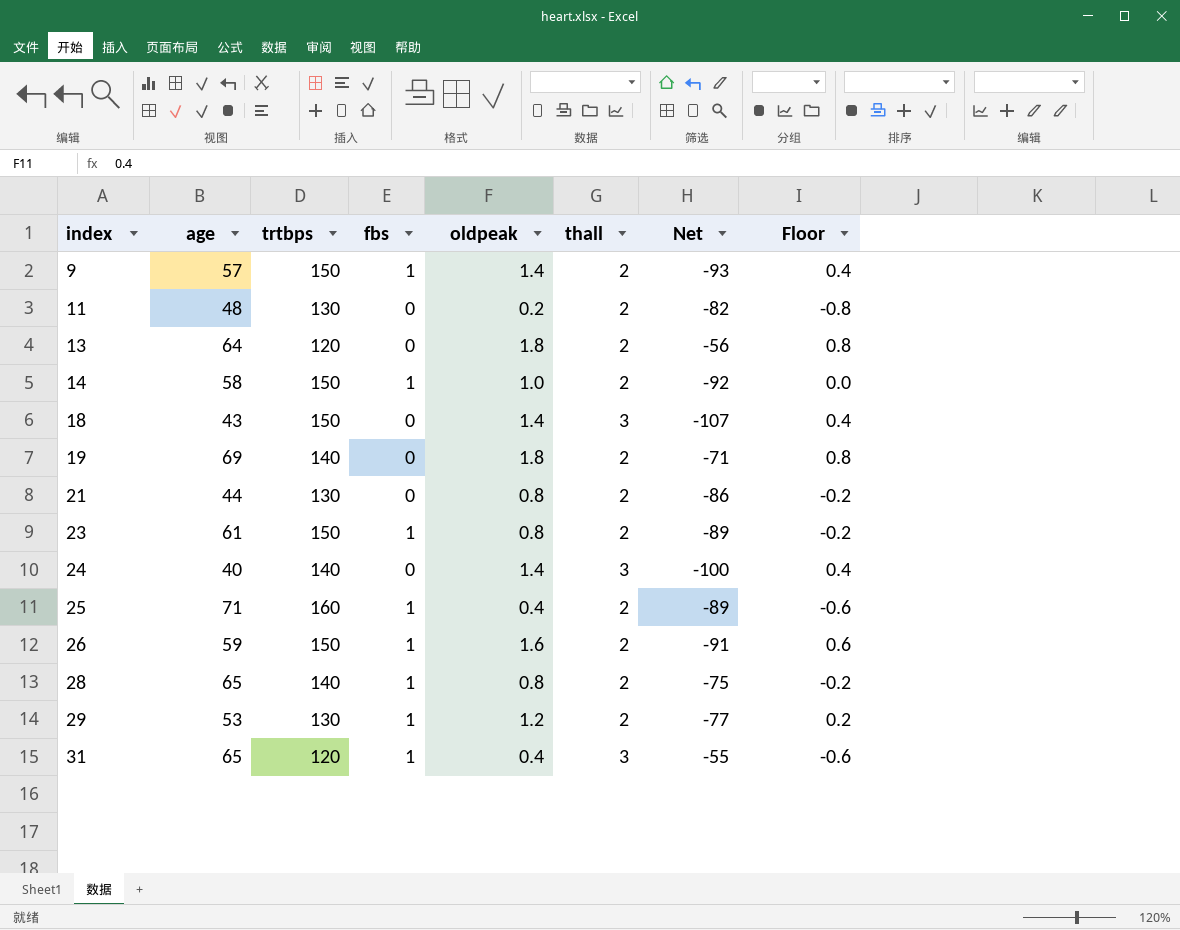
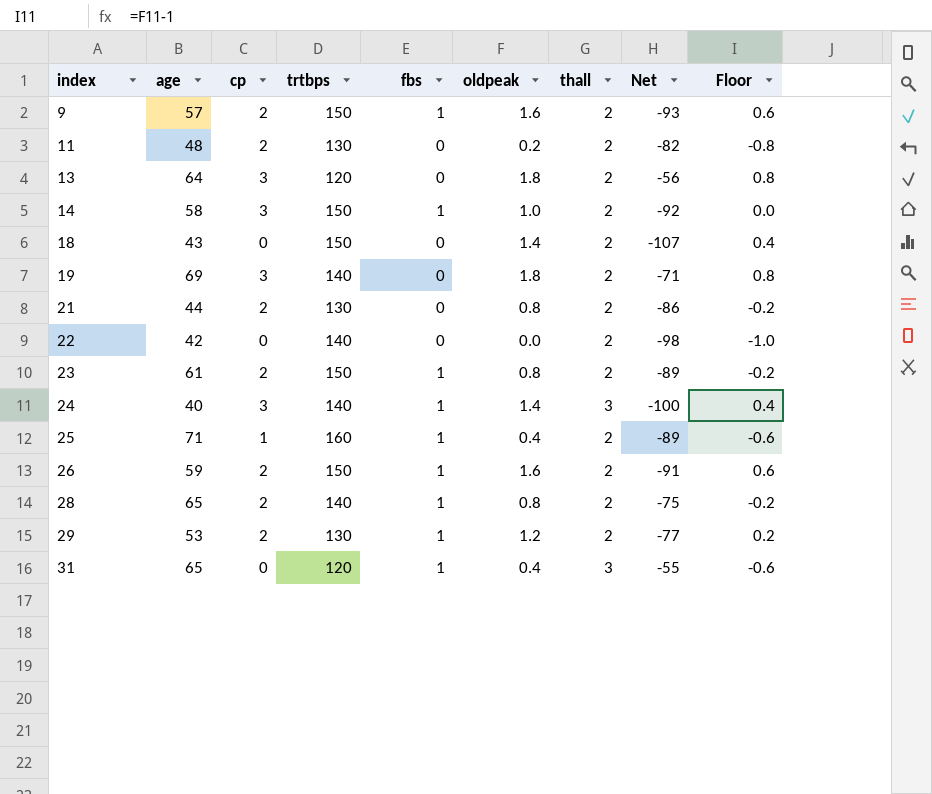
column cp | position: none -> 3
9 | oldpeak: 1.4 -> 1.6
9 | Floor: 0.4 -> 0.6
18 | thall: 3 -> 2
row 22: none -> 42 | 0 | 140 | 0 | 0.0 | 2 | -98 | -1.0
24 | fbs: 0 -> 1

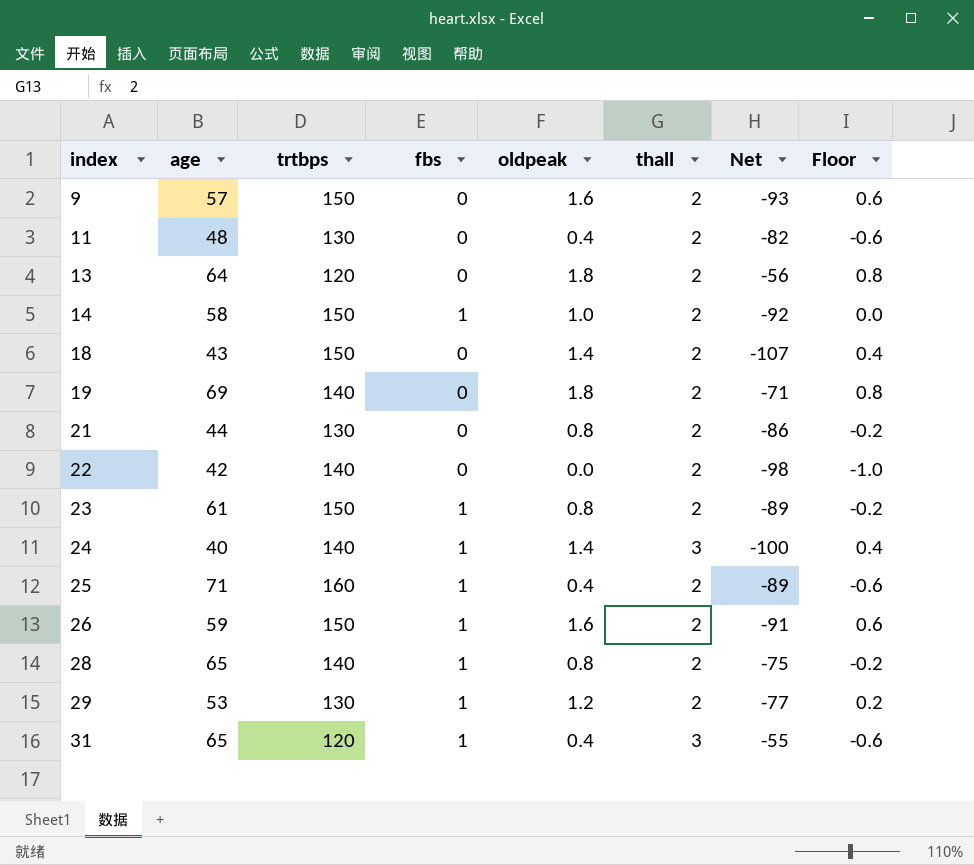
column cp | position: 3 -> none
9 | fbs: 1 -> 0
11 | oldpeak: 0.2 -> 0.4
11 | Floor: -0.8 -> -0.6

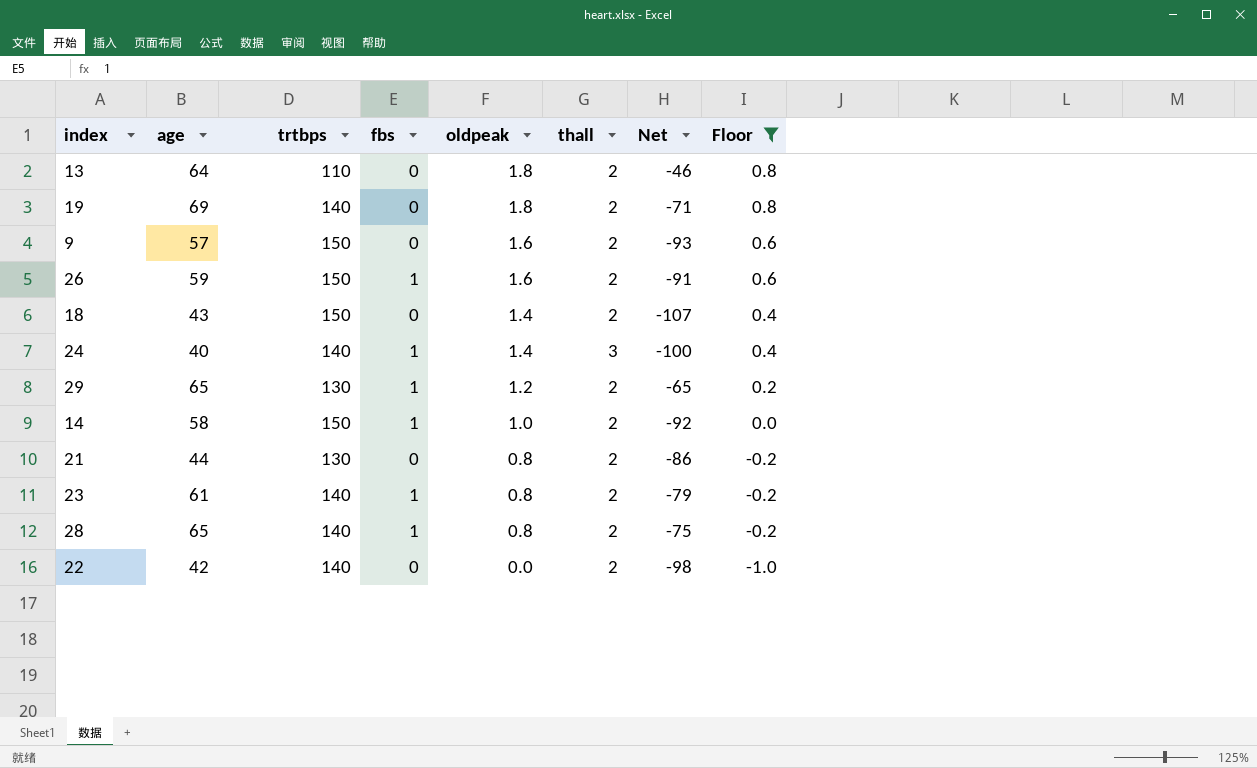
filter: none -> Floor != -0.6
row order: index ascending -> oldpeak descending
13 | trtbps: 120 -> 110
13 | Net: -56 -> -46
29 | age: 53 -> 65
29 | Net: -77 -> -65
23 | trtbps: 150 -> 140
23 | Net: -89 -> -79

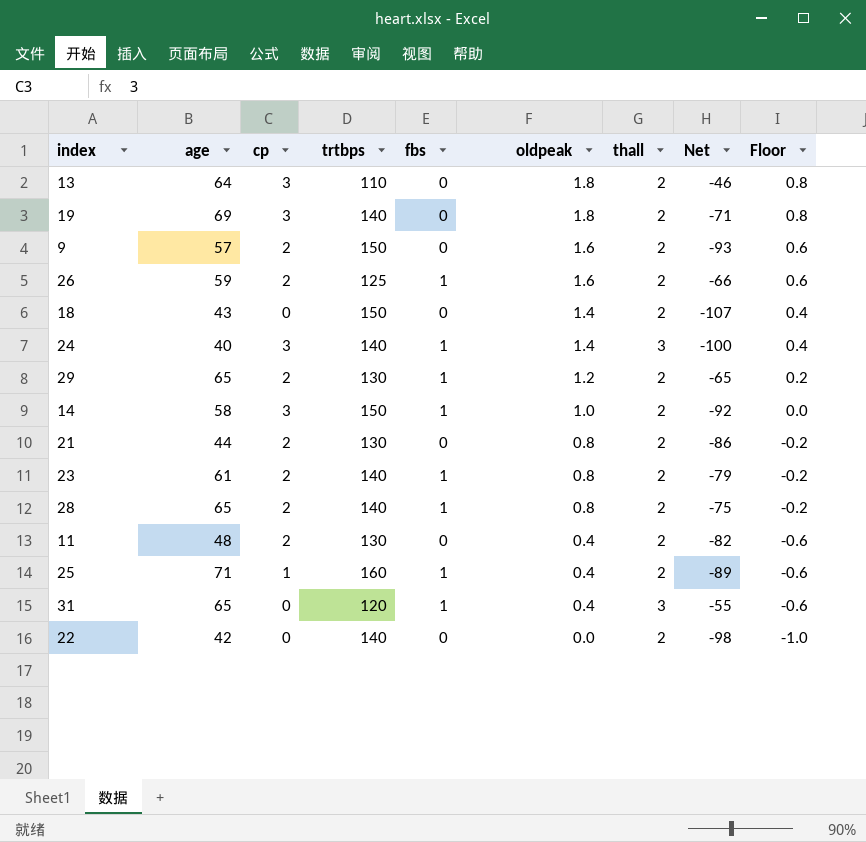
filter: Floor != -0.6 -> none
column cp | position: none -> 3
26 | trtbps: 150 -> 125
26 | Net: -91 -> -66

